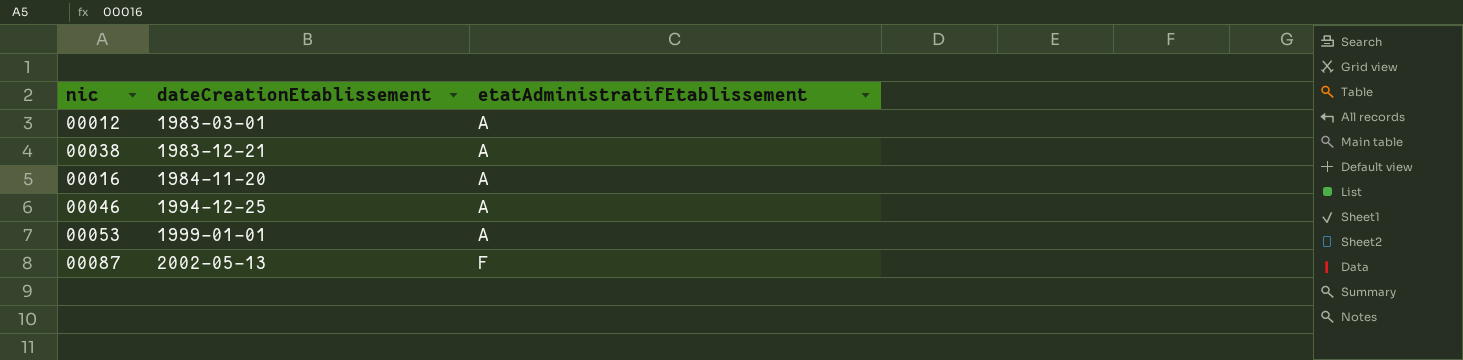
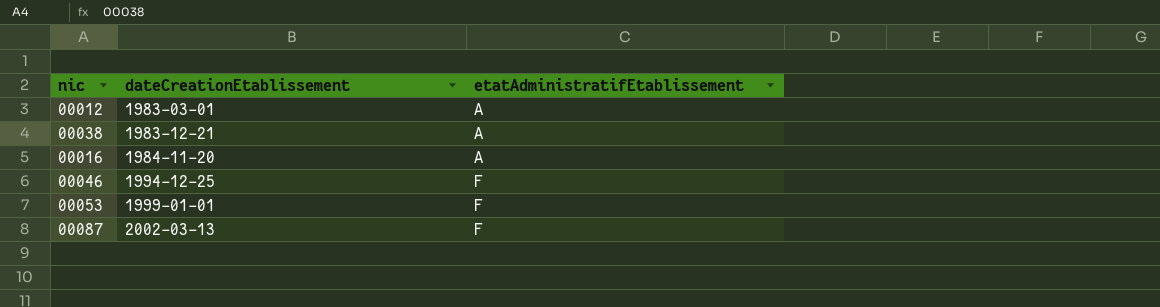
00046 | etatAdministratifEtablissement: A -> F
00053 | etatAdministratifEtablissement: A -> F
00087 | dateCreationEtablissement: 2002-05-13 -> 2002-03-13

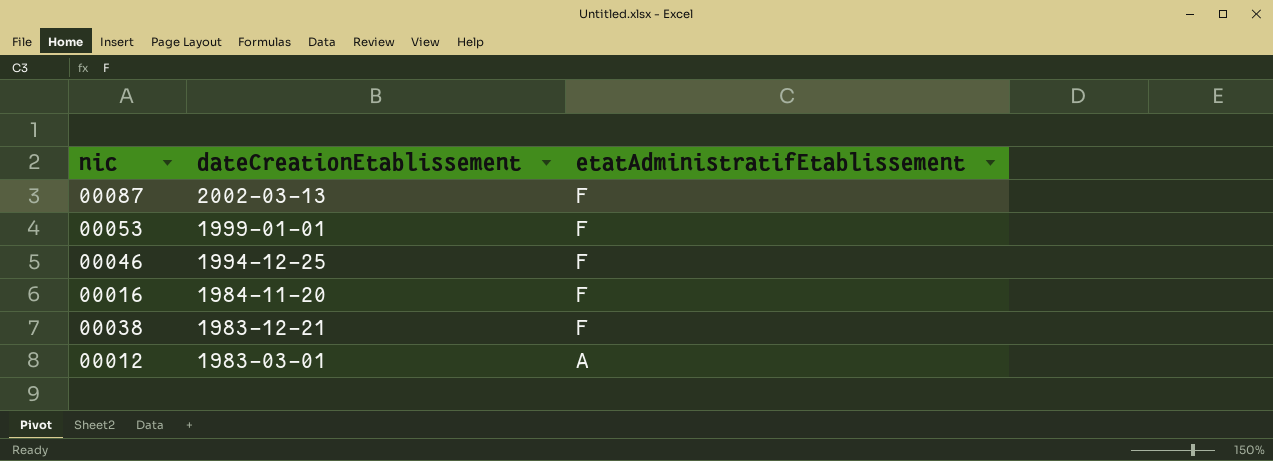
row order: dateCreationEtablissement ascending -> dateCreationEtablissement descending
00016 | etatAdministratifEtablissement: A -> F
00038 | etatAdministratifEtablissement: A -> F

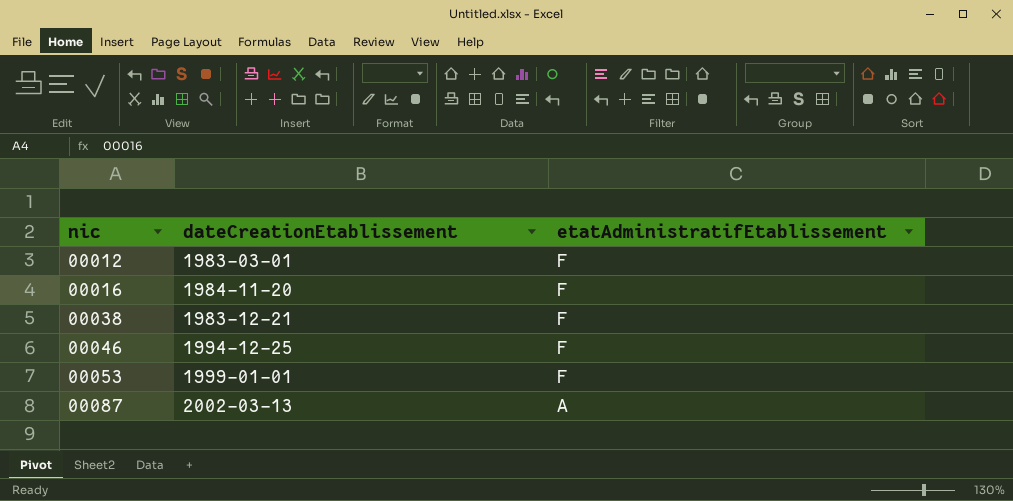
row order: dateCreationEtablissement descending -> nic ascending
00012 | etatAdministratifEtablissement: A -> F
00087 | etatAdministratifEtablissement: F -> A

